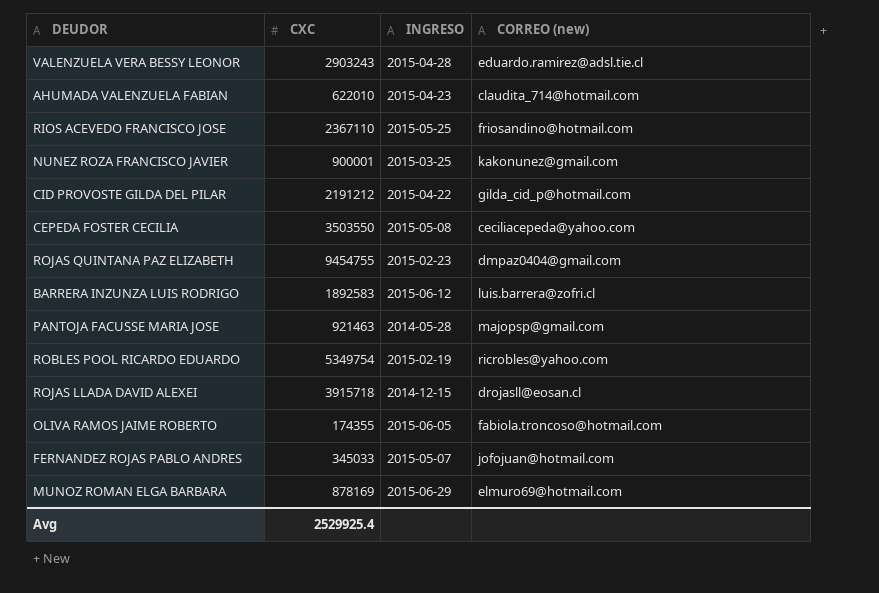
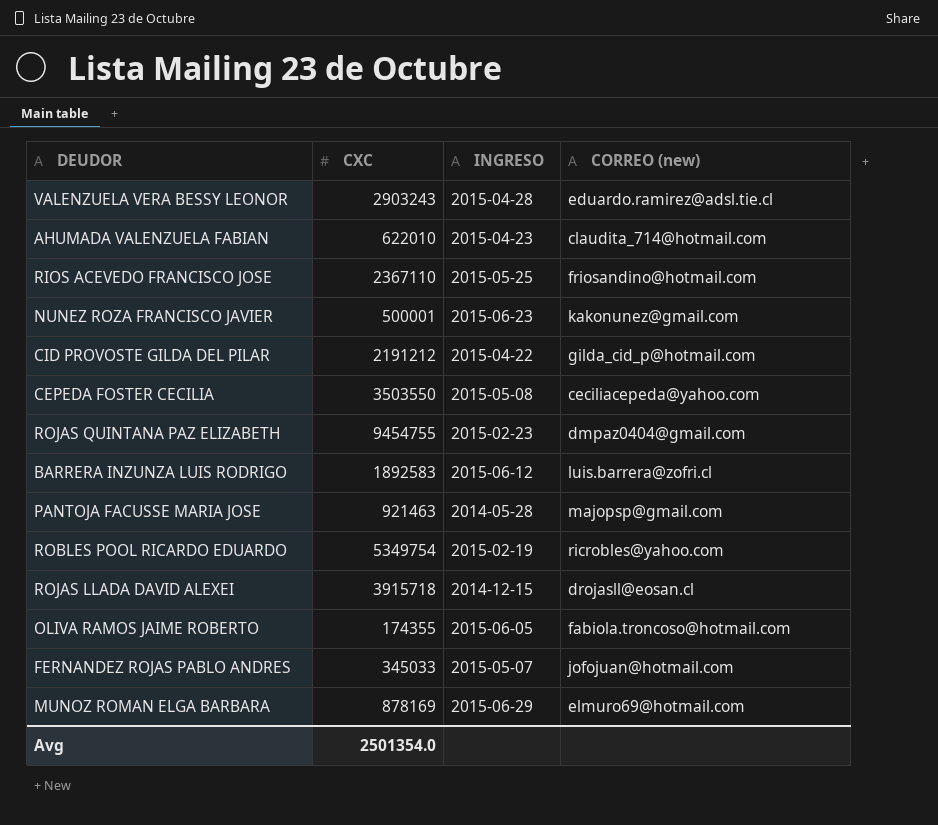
NUNEZ ROZA FRANCISCO JAVIER | CXC: 900001 -> 500001
NUNEZ ROZA FRANCISCO JAVIER | INGRESO: 2015-03-25 -> 2015-06-23
Avg | CXC: 2529925.4 -> 2501354.0

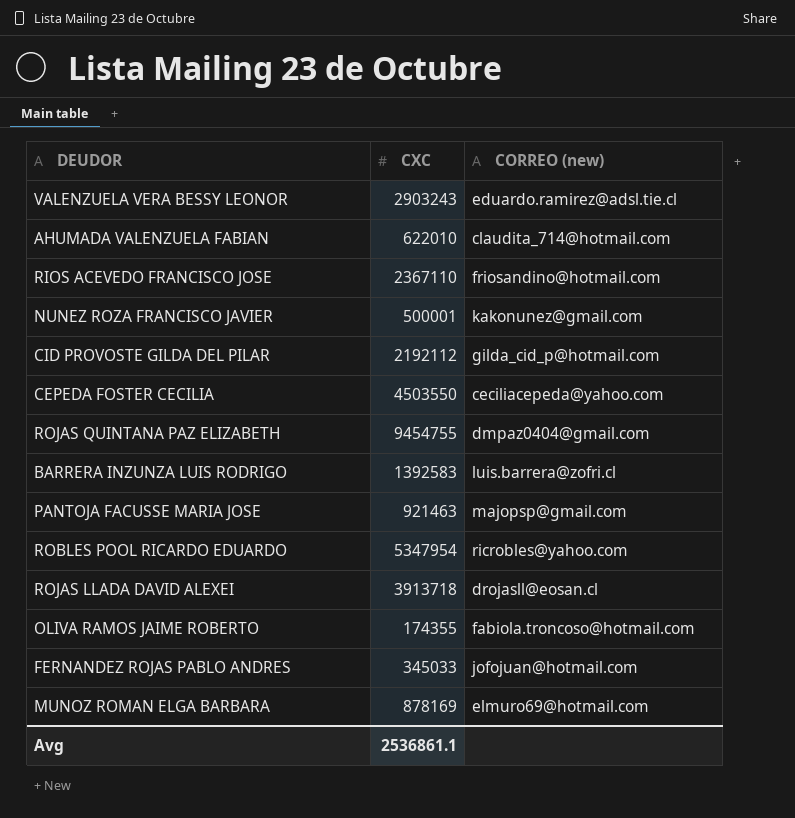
column INGRESO | position: 3 -> none
CID PROVOSTE GILDA DEL PILAR | CXC: 2191212 -> 2192112
CEPEDA FOSTER CECILIA | CXC: 3503550 -> 4503550
BARRERA INZUNZA LUIS RODRIGO | CXC: 1892583 -> 1392583
ROBLES POOL RICARDO EDUARDO | CXC: 5349754 -> 5347954
ROJAS LLADA DAVID ALEXEI | CXC: 3915718 -> 3913718
Avg | CXC: 2501354.0 -> 2536861.1

